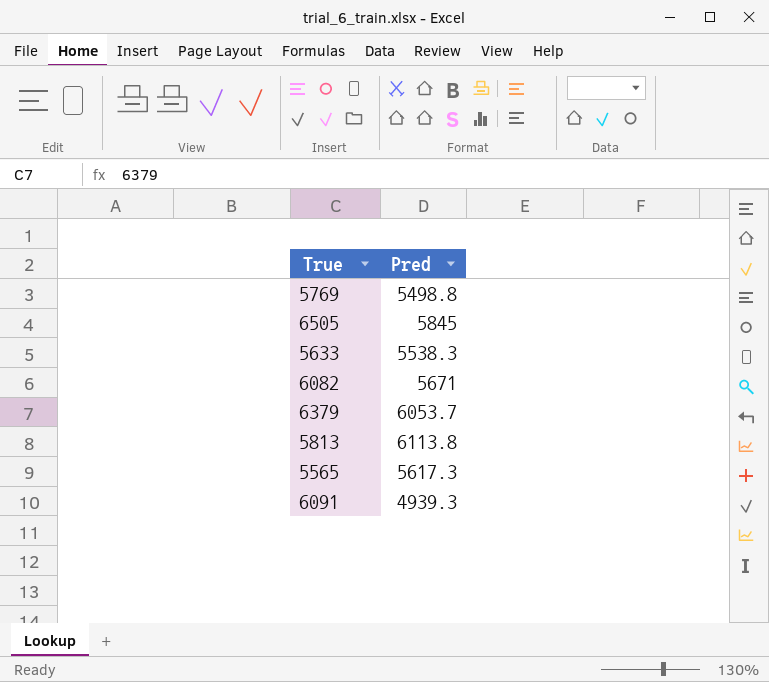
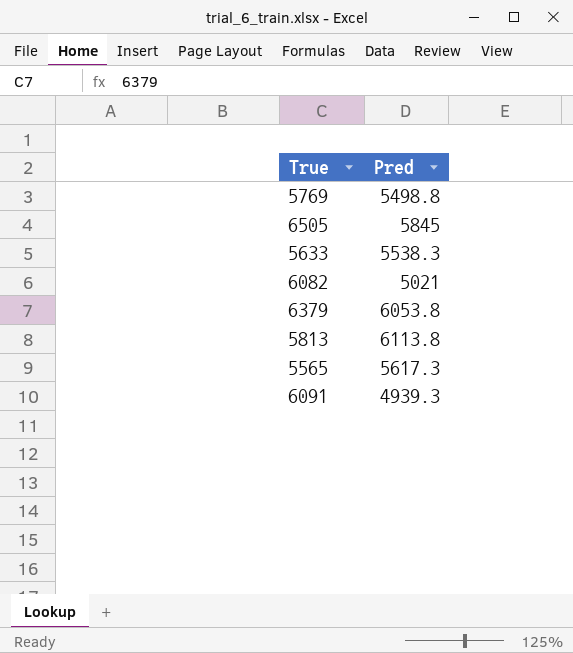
6082 | Pred: 5671 -> 5021
6379 | Pred: 6053.7 -> 6053.8

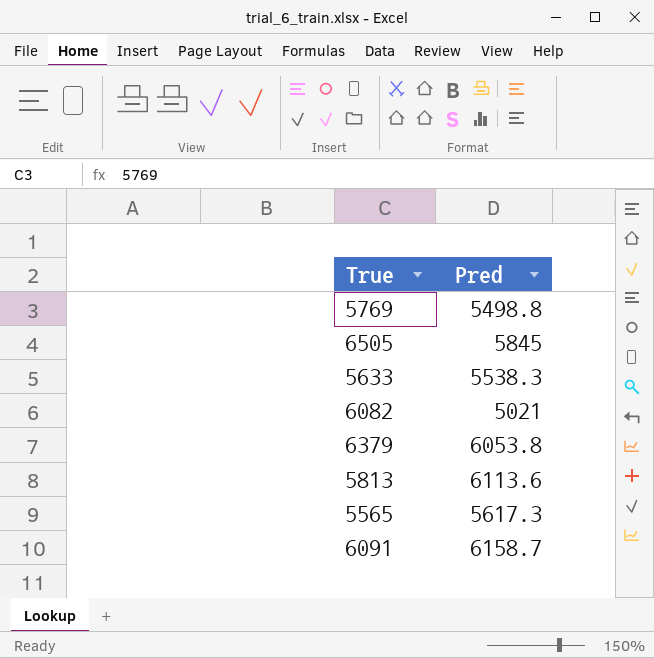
5813 | Pred: 6113.8 -> 6113.6
6091 | Pred: 4939.3 -> 6158.7

